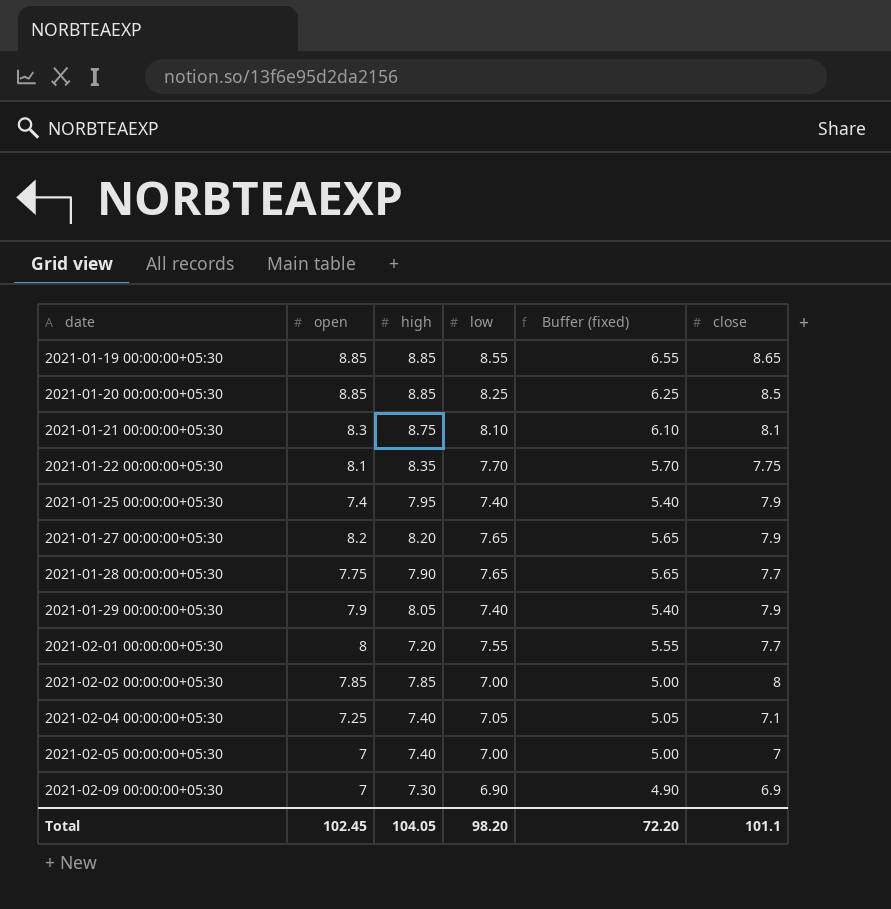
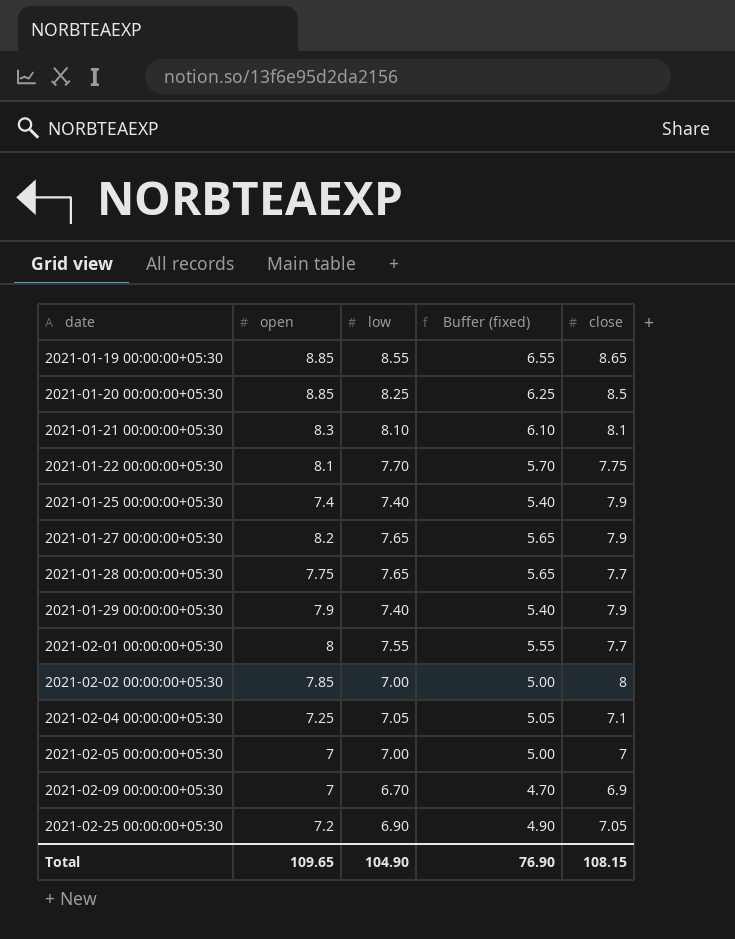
column high | position: 3 -> none
2021-02-09 00:00:00+05:30 | low: 6.90 -> 6.70
2021-02-09 00:00:00+05:30 | Buffer (fixed): 4.90 -> 4.70
row 2021-02-25 00:00:00+05:30: none -> 7.2 | 6.90 | 4.90 | 7.05
Total | open: 102.45 -> 109.65
Total | low: 98.20 -> 104.90
Total | Buffer (fixed): 72.20 -> 76.90
Total | close: 101.1 -> 108.15

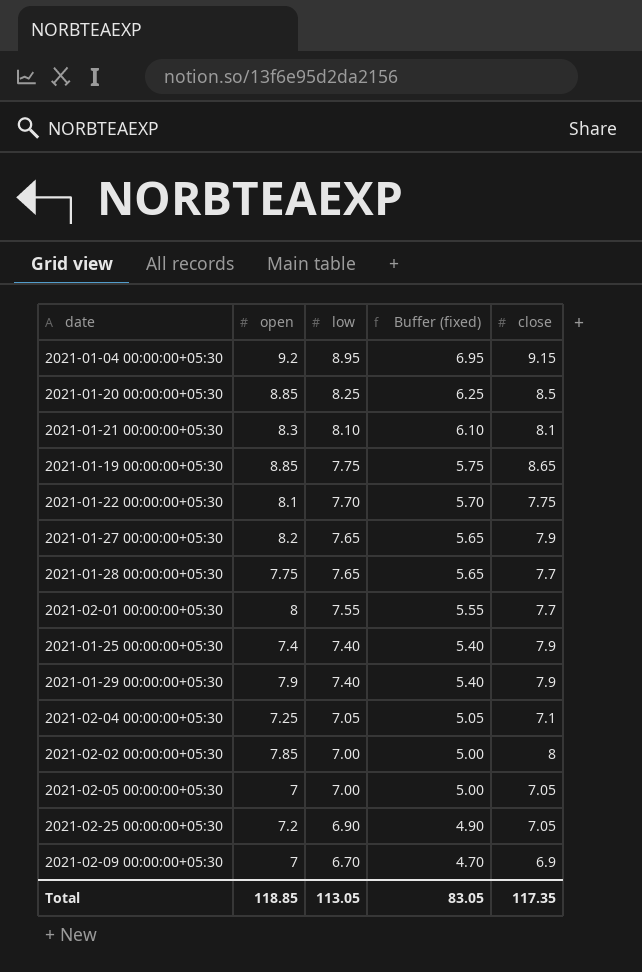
row order: date ascending -> low descending
row 2021-01-04 00:00:00+05:30: none -> 9.2 | 8.95 | 6.95 | 9.15
2021-01-19 00:00:00+05:30 | low: 8.55 -> 7.75
2021-01-19 00:00:00+05:30 | Buffer (fixed): 6.55 -> 5.75
2021-02-05 00:00:00+05:30 | close: 7 -> 7.05
Total | open: 109.65 -> 118.85
Total | low: 104.90 -> 113.05
Total | Buffer (fixed): 76.90 -> 83.05
Total | close: 108.15 -> 117.35

